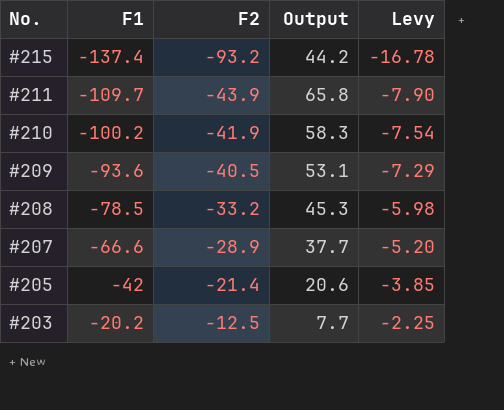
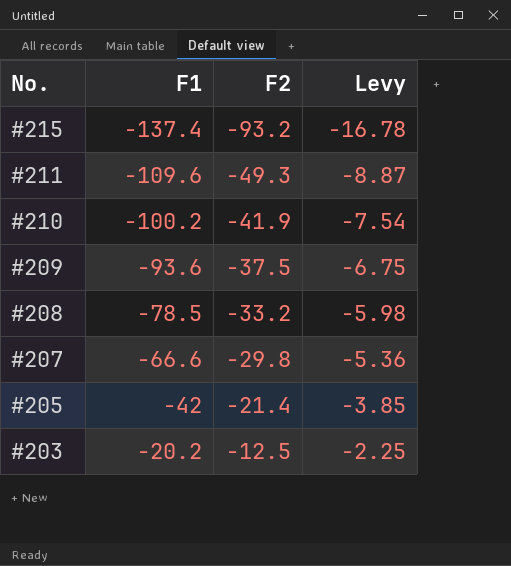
column Output | formula: [F2] - [F1] -> none
#211 | F1: -109.7 -> -109.6
#211 | F2: -43.9 -> -49.3
#211 | Levy: -7.90 -> -8.87
#209 | F2: -40.5 -> -37.5
#209 | Levy: -7.29 -> -6.75
#207 | F2: -28.9 -> -29.8
#207 | Levy: -5.20 -> -5.36

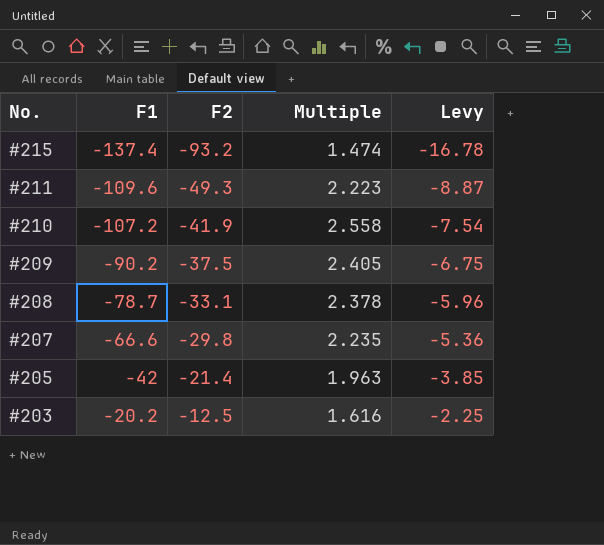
column Multiple | formula: none -> [F1] / [F2]
#210 | F1: -100.2 -> -107.2
#209 | F1: -93.6 -> -90.2
#208 | F1: -78.5 -> -78.7
#208 | F2: -33.2 -> -33.1
#208 | Levy: -5.98 -> -5.96

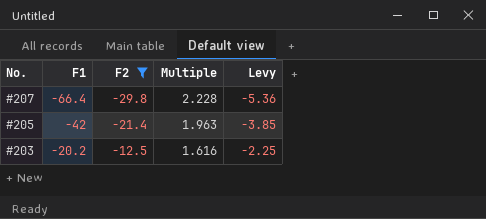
filter: none -> F2 >= -29.8
#207 | F1: -66.6 -> -66.4
#207 | Multiple: 2.235 -> 2.228

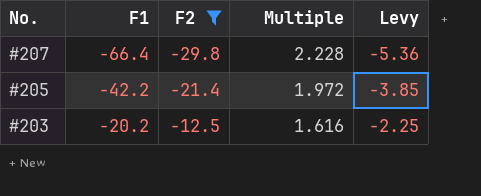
#205 | F1: -42 -> -42.2
#205 | Multiple: 1.963 -> 1.972

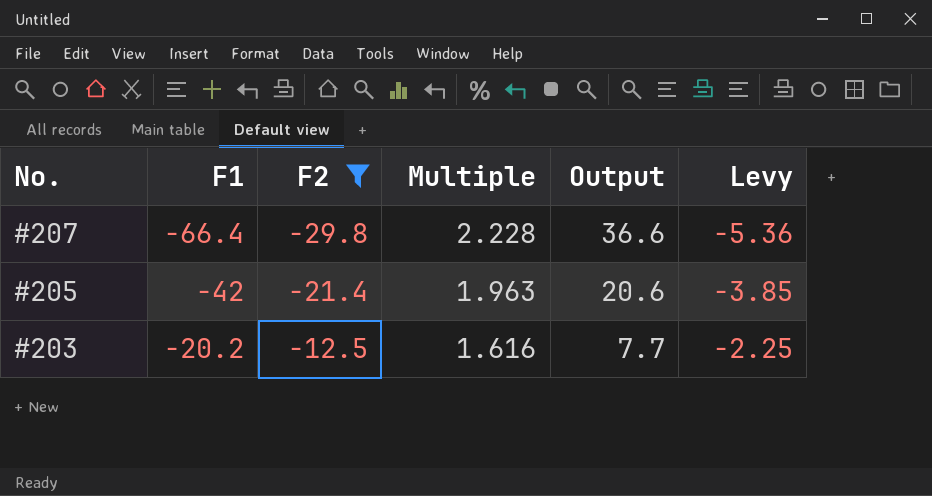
column Output | formula: none -> [F2] - [F1]
#205 | F1: -42.2 -> -42
#205 | Multiple: 1.972 -> 1.963

